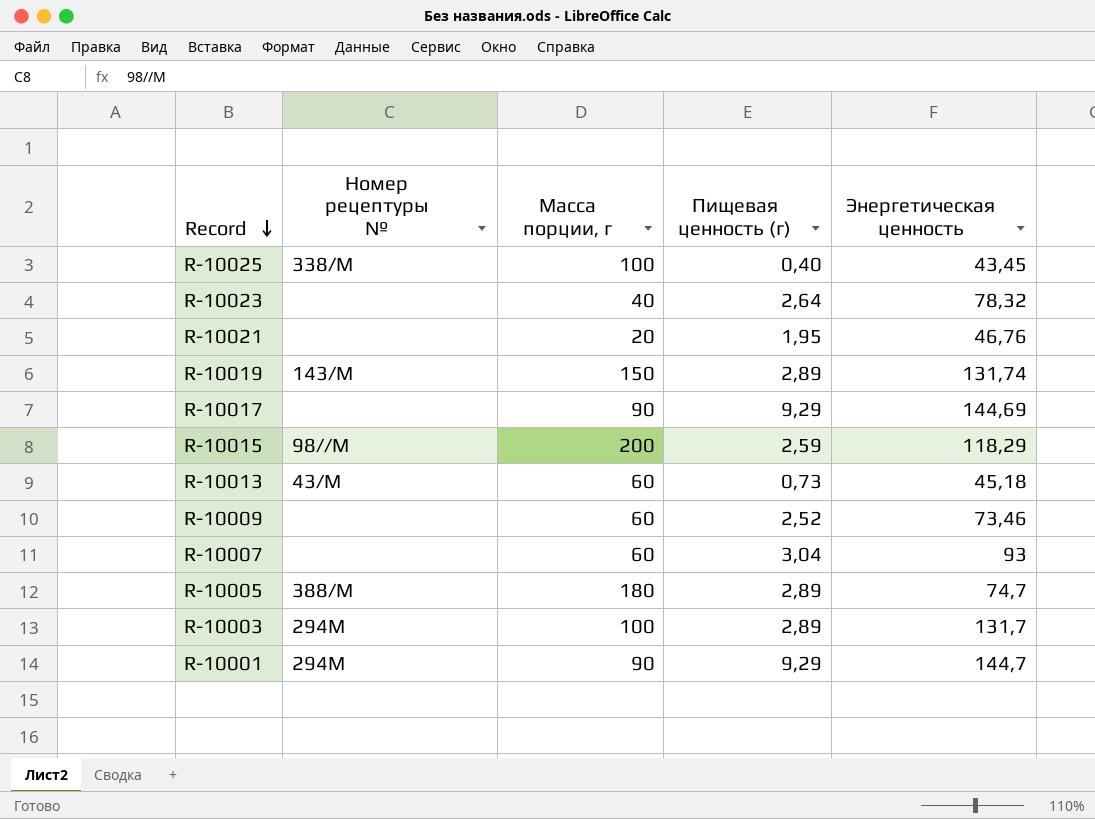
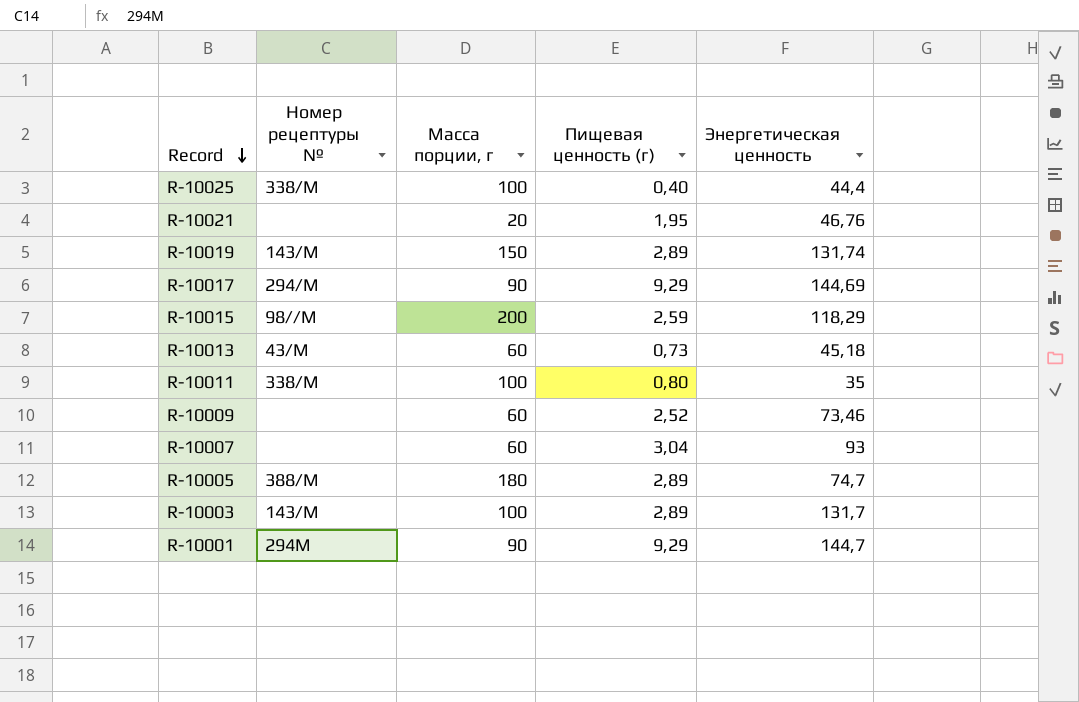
row R-10023: none | 40 | 2,64 | 78,32 -> none
R-10025 | Энергетическая ценность: 43,45 -> 44,4
R-10017 | Номер рецептуры №: none -> 294/М
row R-10011: none -> 338/М | 100 | 0,80 | 35
R-10003 | Номер рецептуры №: 294М -> 143/М

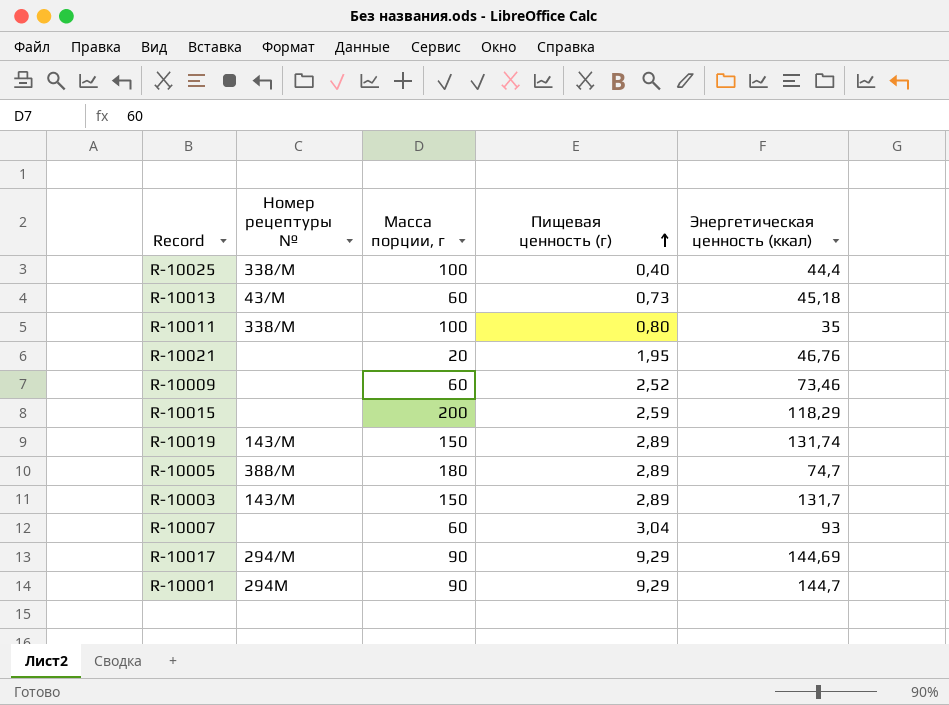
row order: Record descending -> Пищевая ценность (г) ascending
column name: Энергетическая ценность -> Энергетическая ценность (ккал)
R-10015 | Номер рецептуры №: 98//М -> none
R-10003 | Масса порции, г: 100 -> 150

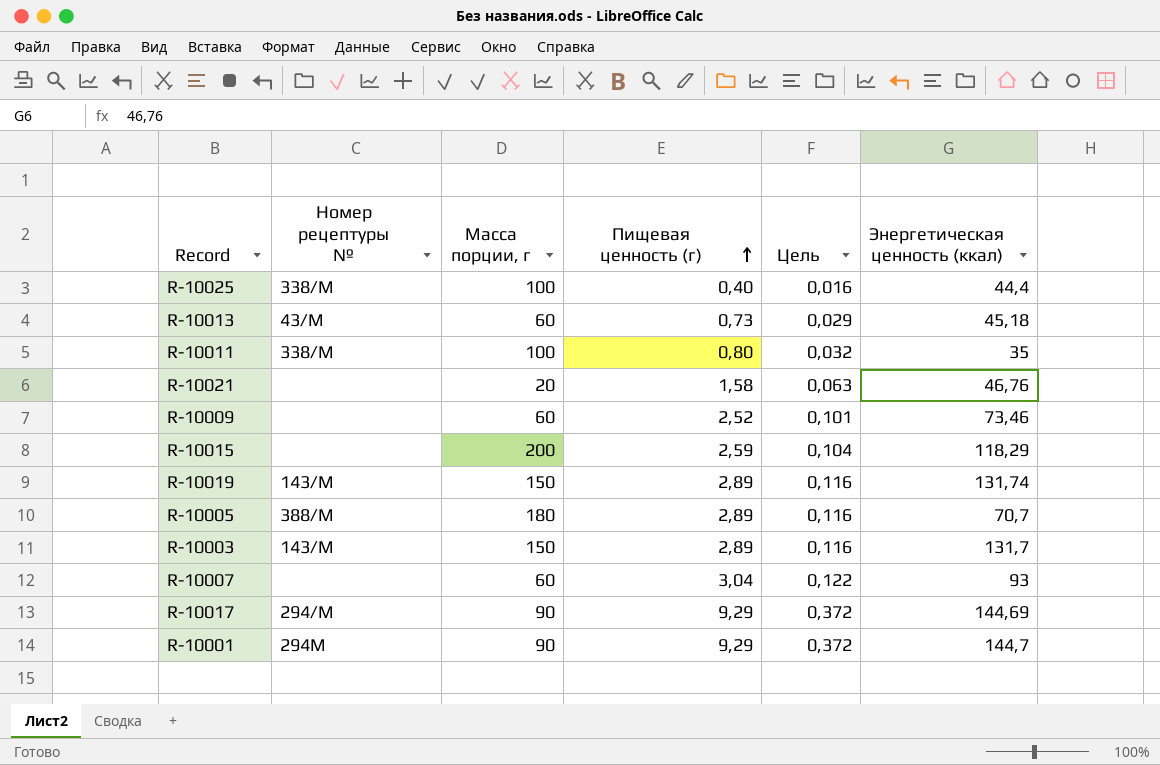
column Цель | formula: none -> [Пищевая ценность (г)] * 0,04
R-10021 | Пищевая ценность (г): 1,95 -> 1,58
R-10005 | Энергетическая ценность (ккал): 74,7 -> 70,7

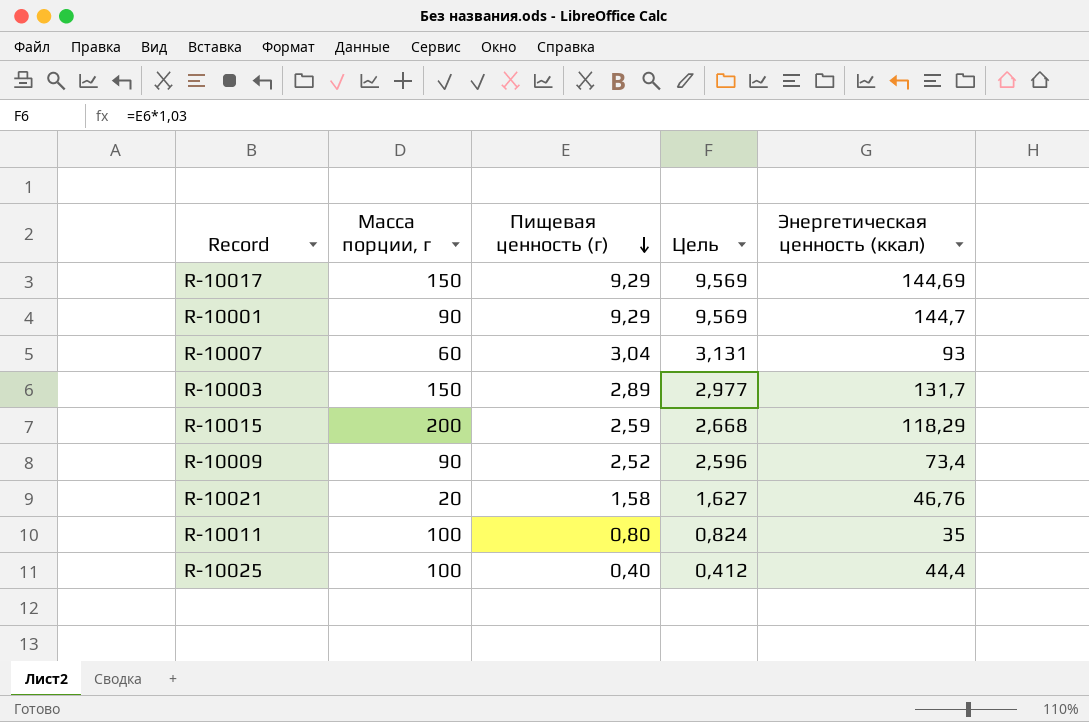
row order: Пищевая ценность (г) ascending -> Пищевая ценность (г) descending
column Номер рецептуры № | position: 2 -> none
column Цель | formula: [Пищевая ценность (г)] * 0,04 -> [Пищевая ценность (г)] * 1,03
row R-10013: 43/М | 60 | 0,73 | 0,029 | 45,18 -> none
row R-10019: 143/М | 150 | 2,89 | 0,116 | 131,74 -> none
row R-10005: 388/М | 180 | 2,89 | 0,116 | 70,7 -> none
R-10017 | Масса порции, г: 90 -> 150
R-10009 | Масса порции, г: 60 -> 90
R-10009 | Энергетическая ценность (ккал): 73,46 -> 73,4

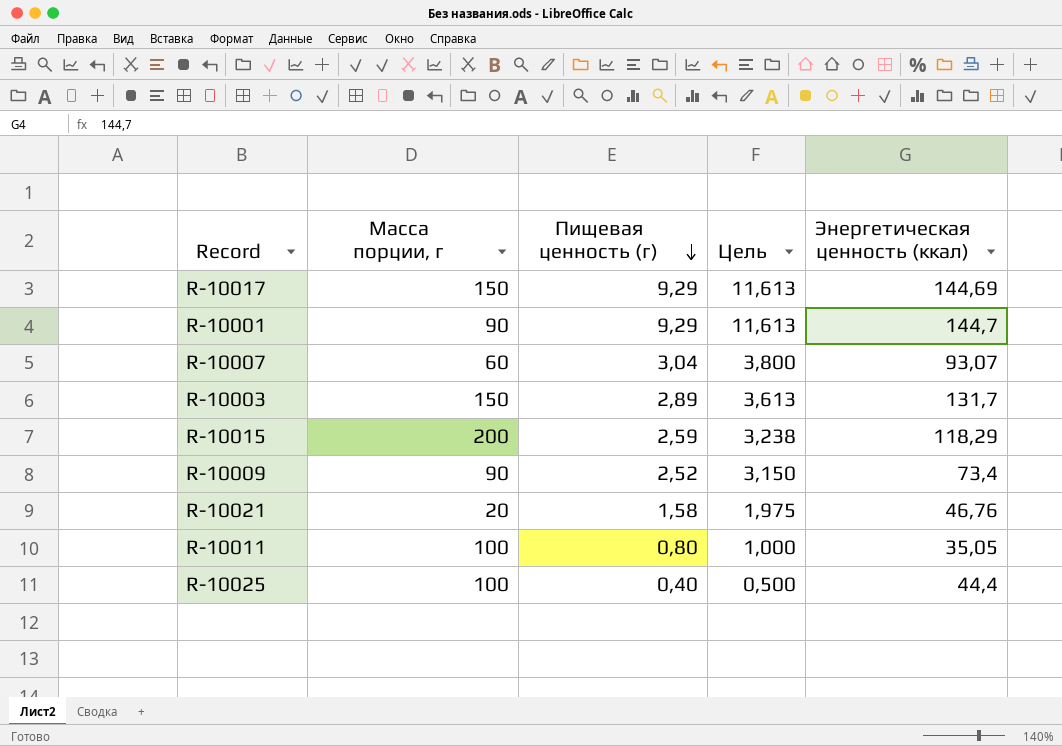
column Цель | formula: [Пищевая ценность (г)] * 1,03 -> [Пищевая ценность (г)] * 1,25
R-10007 | Энергетическая ценность (ккал): 93 -> 93,07
R-10011 | Энергетическая ценность (ккал): 35 -> 35,05

